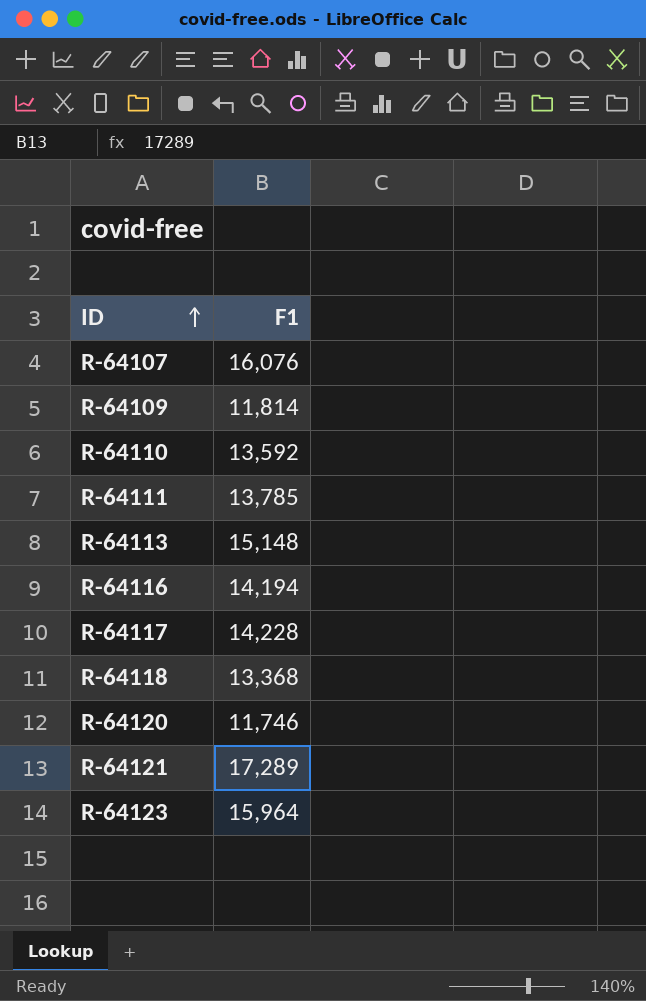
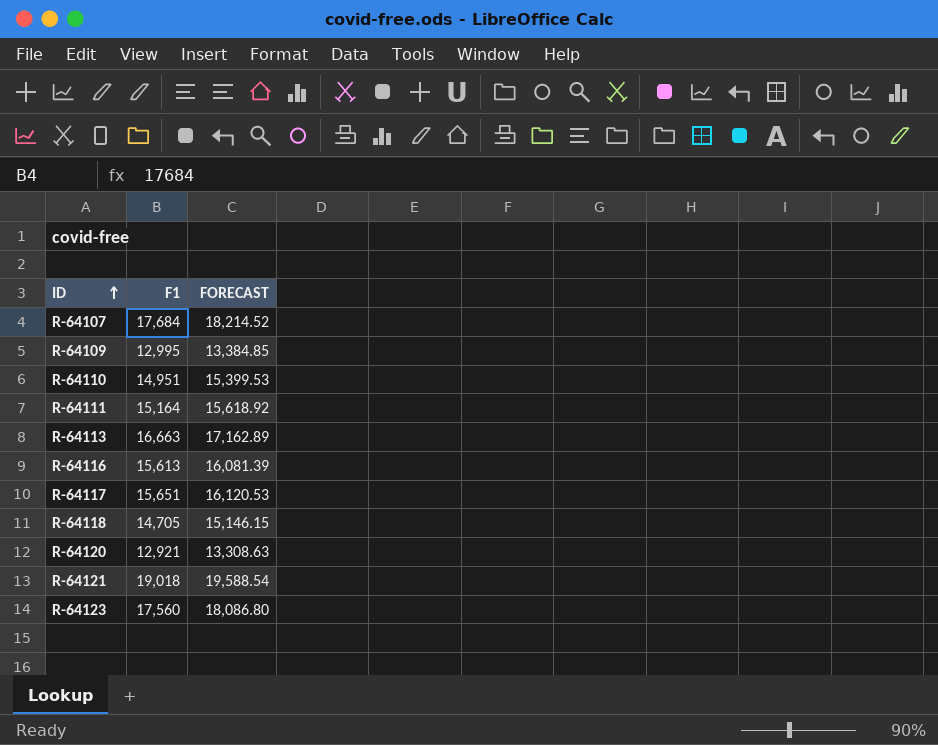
column FORECAST | formula: none -> [F1] * 1.03
R-64107 | F1: 16,076 -> 17,684
R-64109 | F1: 11,814 -> 12,995
R-64110 | F1: 13,592 -> 14,951
R-64111 | F1: 13,785 -> 15,164
R-64113 | F1: 15,148 -> 16,663
R-64116 | F1: 14,194 -> 15,613
R-64117 | F1: 14,228 -> 15,651
R-64118 | F1: 13,368 -> 14,705
R-64120 | F1: 11,746 -> 12,921
R-64121 | F1: 17,289 -> 19,018
R-64123 | F1: 15,964 -> 17,560

